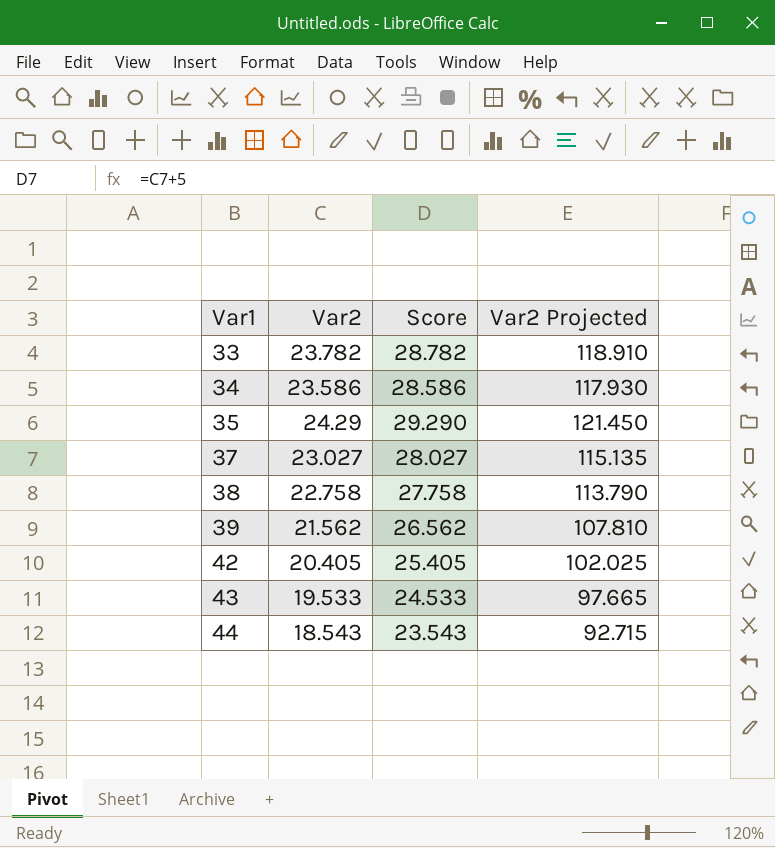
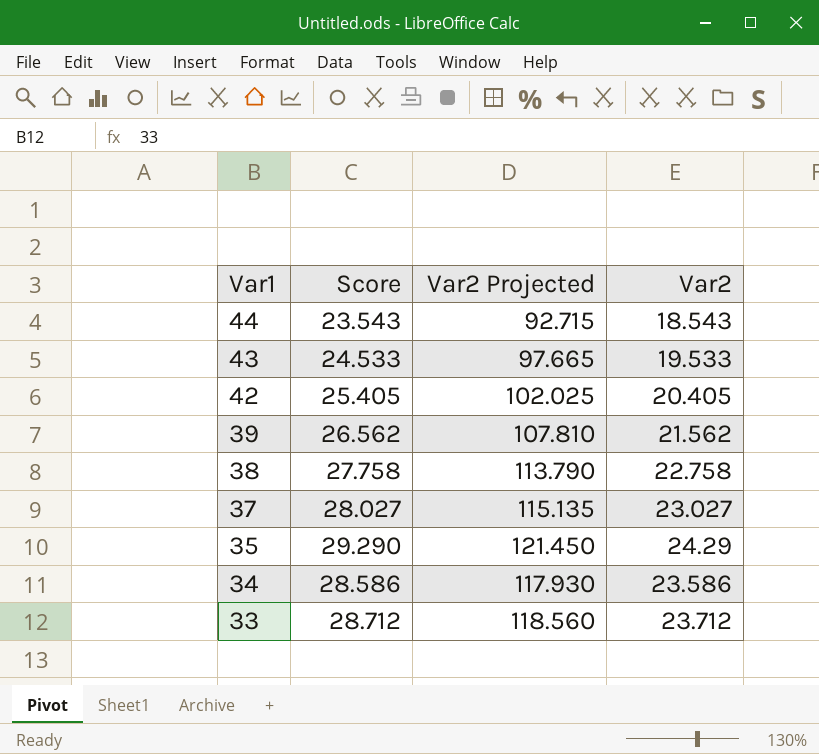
row order: Var1 ascending -> Var1 descending
column Var2 | position: 2 -> 4
33 | Score: 28.782 -> 28.712
33 | Var2 Projected: 118.910 -> 118.560
33 | Var2: 23.782 -> 23.712

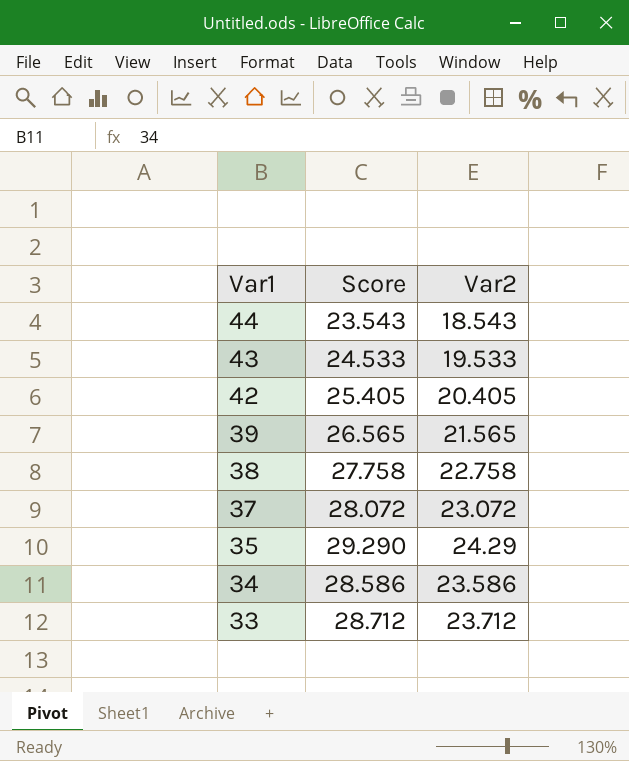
column Var2 Projected | formula: [Var2] * 5 -> none
39 | Score: 26.562 -> 26.565
39 | Var2: 21.562 -> 21.565
37 | Score: 28.027 -> 28.072
37 | Var2: 23.027 -> 23.072

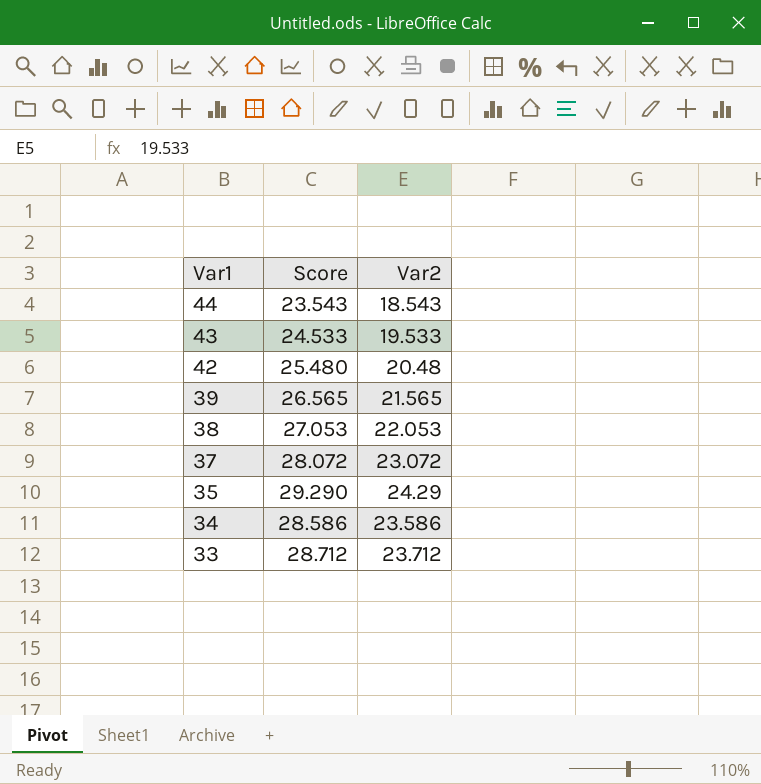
42 | Score: 25.405 -> 25.480
42 | Var2: 20.405 -> 20.48
38 | Score: 27.758 -> 27.053
38 | Var2: 22.758 -> 22.053

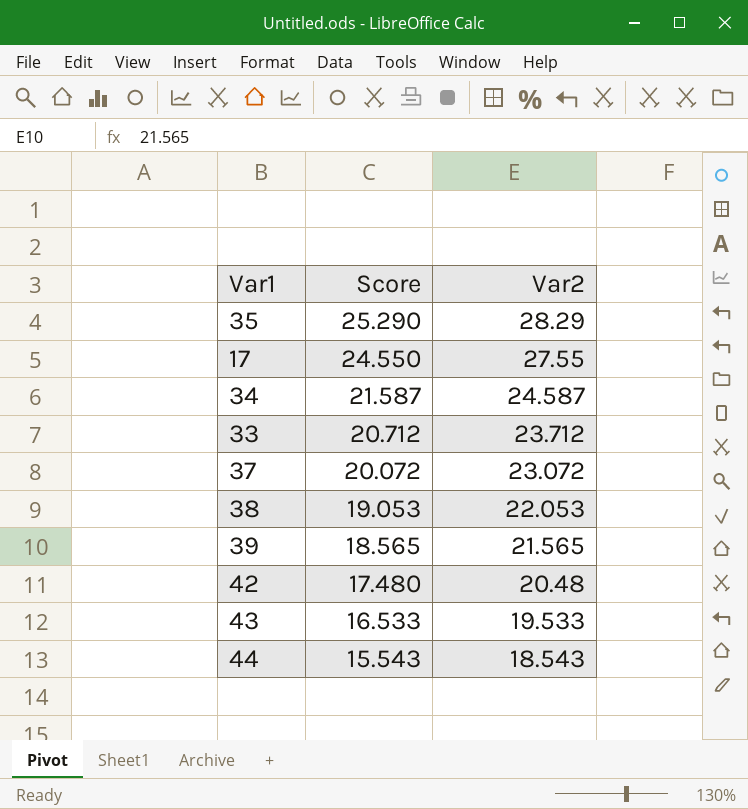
row order: Var1 descending -> Score descending
column Score | formula: [Var2] + 5 -> [Var2] - 3
35 | Var2: 24.29 -> 28.29
row 17: none -> 24.550 | 27.55
34 | Var2: 23.586 -> 24.587

